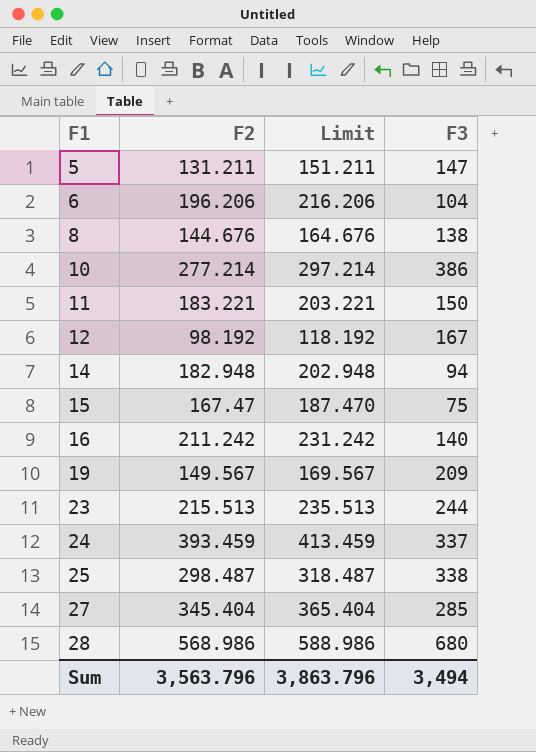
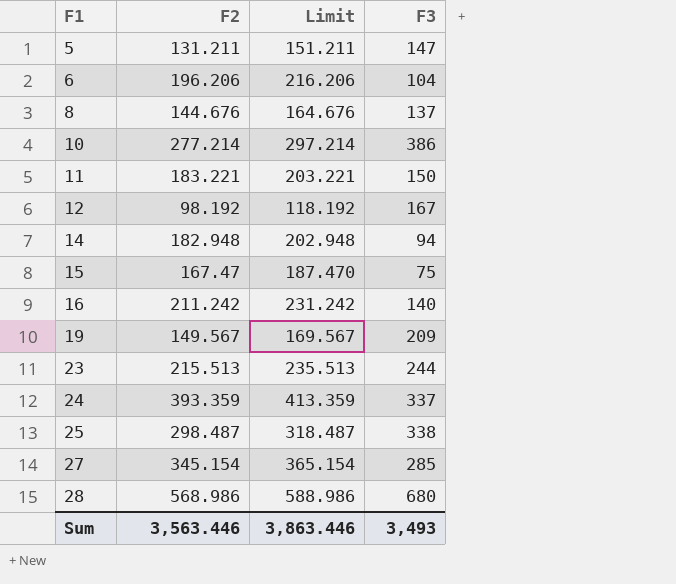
8 | F3: 138 -> 137
24 | F2: 393.459 -> 393.359
24 | Limit: 413.459 -> 413.359
27 | F2: 345.404 -> 345.154
27 | Limit: 365.404 -> 365.154
Sum | F2: 3,563.796 -> 3,563.446
Sum | Limit: 3,863.796 -> 3,863.446
Sum | F3: 3,494 -> 3,493

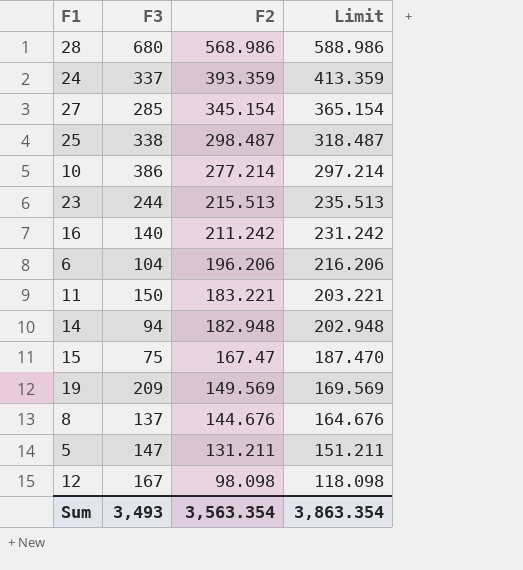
row order: F1 ascending -> F2 descending
column F3 | position: 4 -> 2
19 | F2: 149.567 -> 149.569
19 | Limit: 169.567 -> 169.569
12 | F2: 98.192 -> 98.098
12 | Limit: 118.192 -> 118.098
Sum | F2: 3,563.446 -> 3,563.354
Sum | Limit: 3,863.446 -> 3,863.354

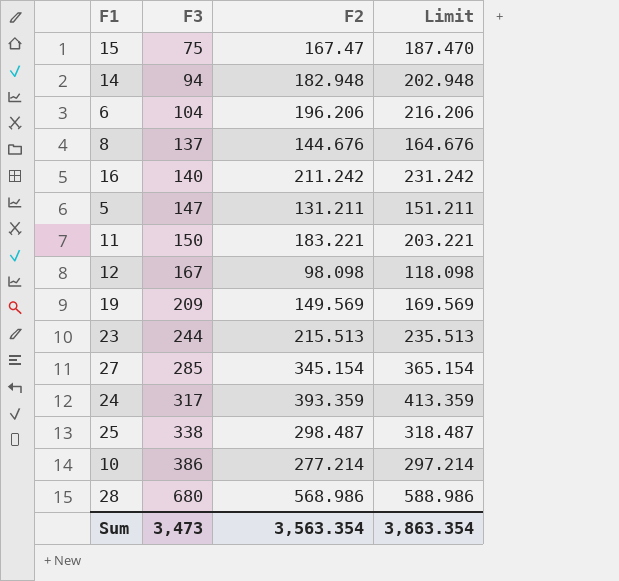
row order: F2 descending -> F3 ascending
24 | F3: 337 -> 317
Sum | F3: 3,493 -> 3,473

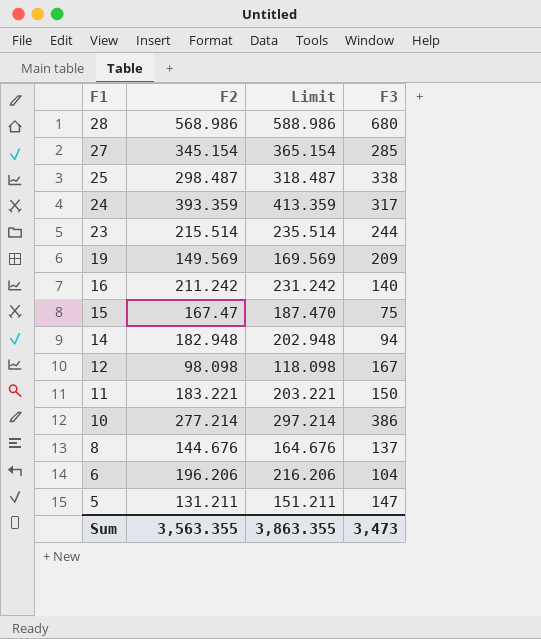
row order: F3 ascending -> F1 descending
column F3 | position: 2 -> 4
23 | F2: 215.513 -> 215.514
23 | Limit: 235.513 -> 235.514
Sum | F2: 3,563.354 -> 3,563.355
Sum | Limit: 3,863.354 -> 3,863.355

